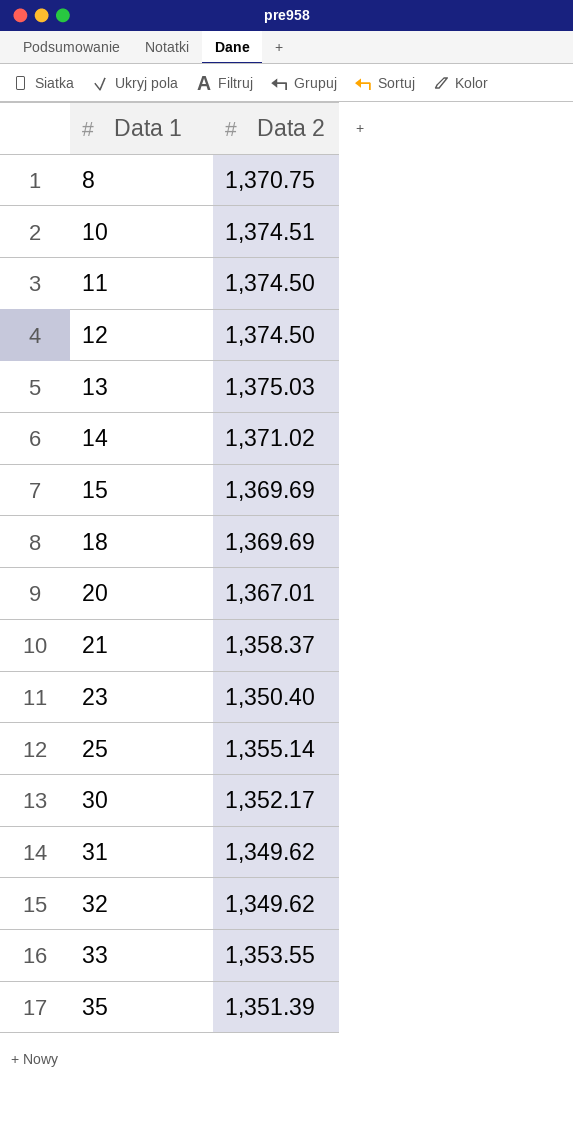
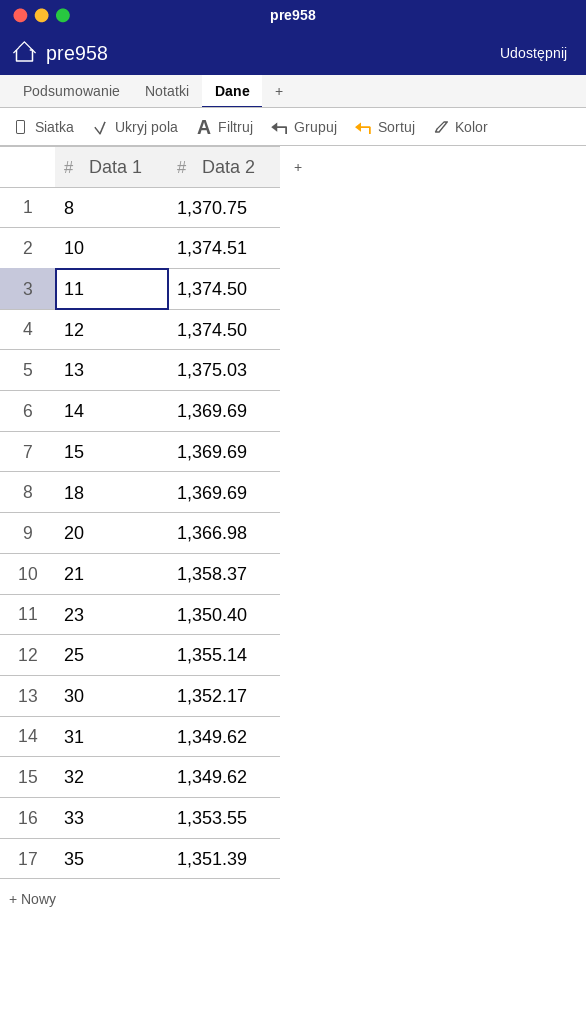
14 | Data 2: 1,371.02 -> 1,369.69
20 | Data 2: 1,367.01 -> 1,366.98

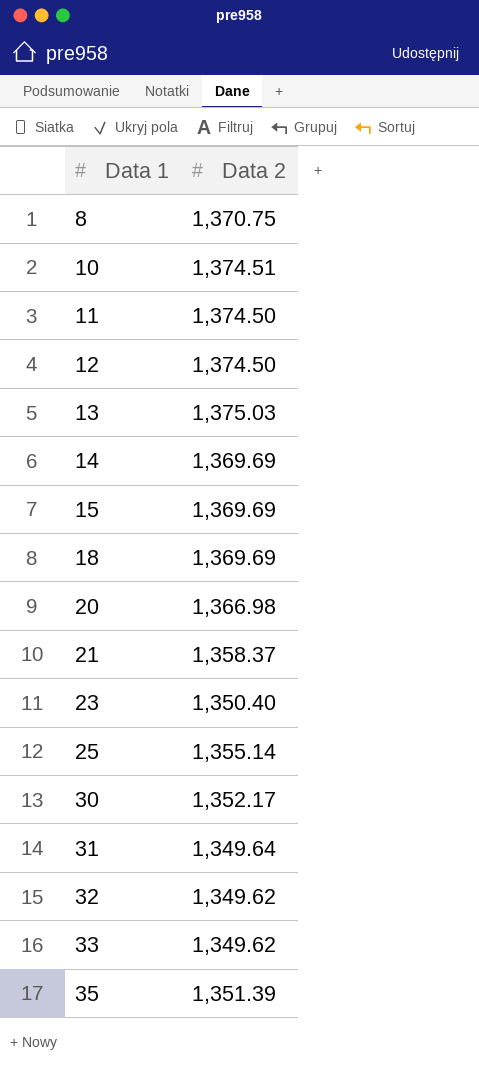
31 | Data 2: 1,349.62 -> 1,349.64
33 | Data 2: 1,353.55 -> 1,349.62

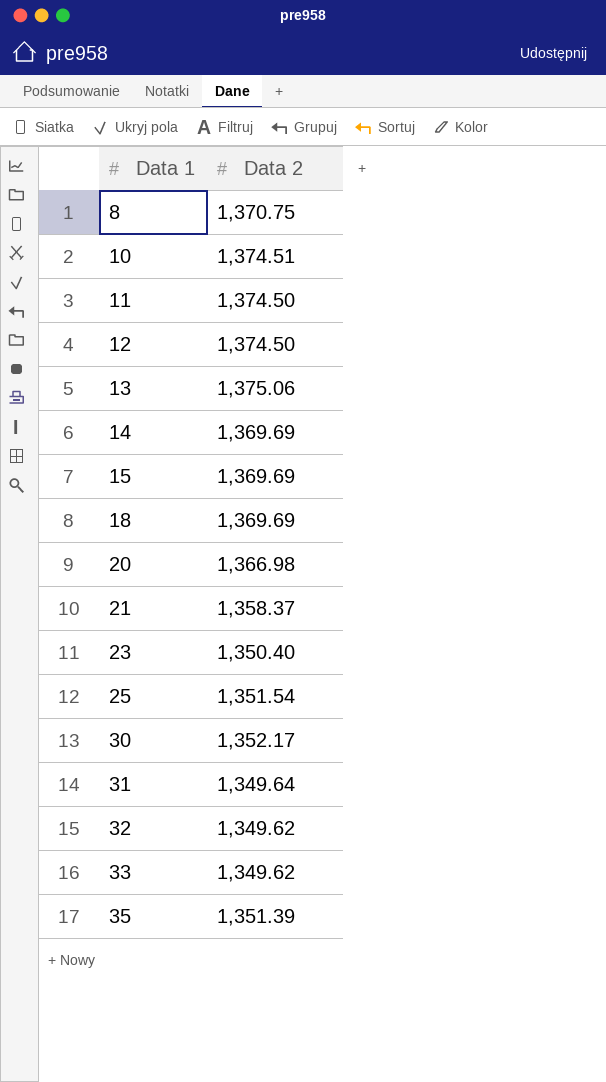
13 | Data 2: 1,375.03 -> 1,375.06
25 | Data 2: 1,355.14 -> 1,351.54

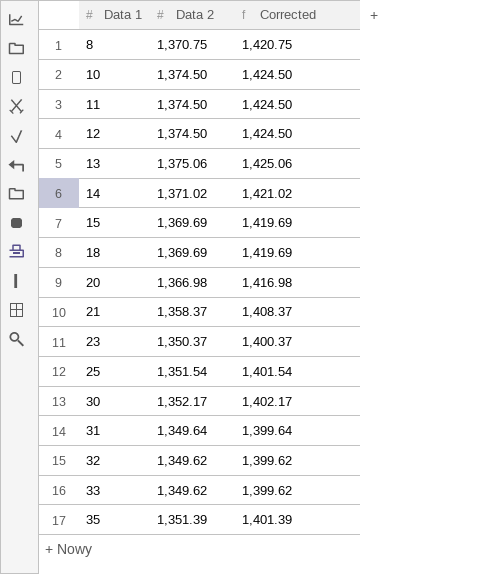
column Corrected | formula: none -> [Data 2] + 50
10 | Data 2: 1,374.51 -> 1,374.50
14 | Data 2: 1,369.69 -> 1,371.02
23 | Data 2: 1,350.40 -> 1,350.37

